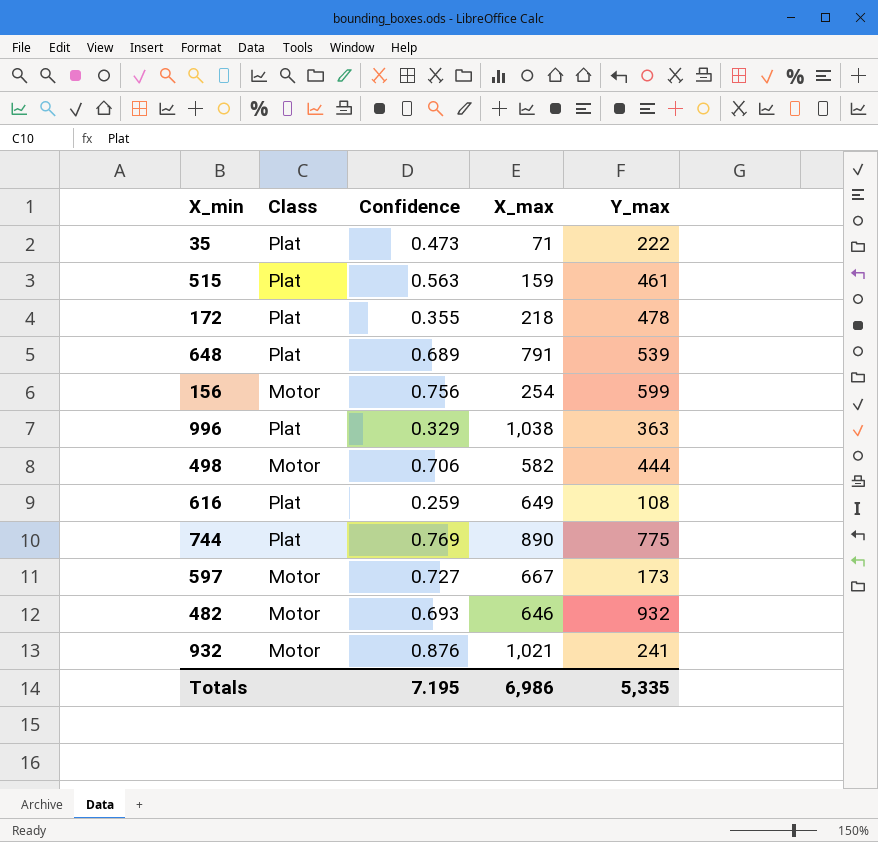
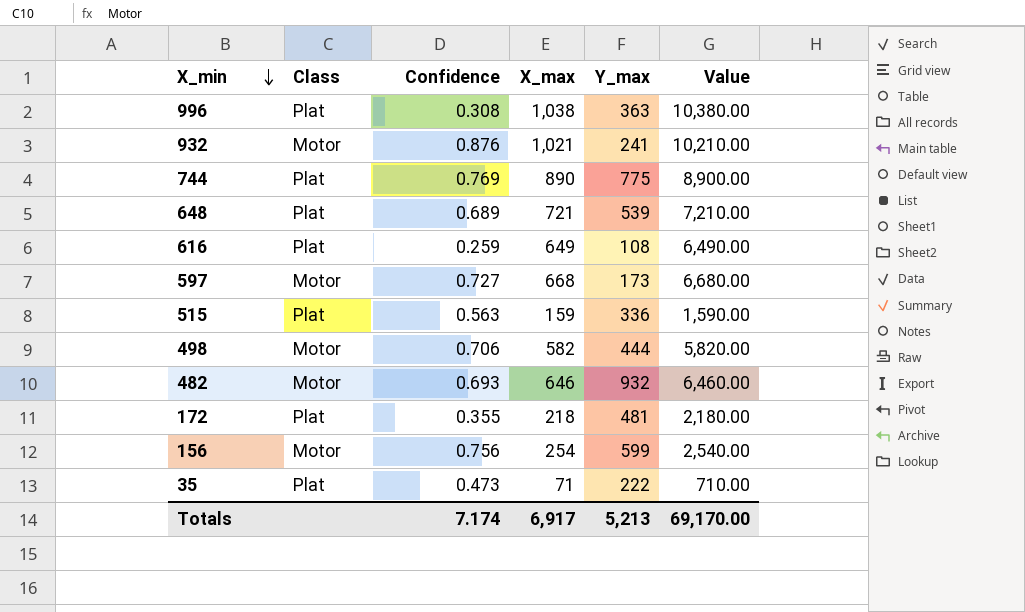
row order: none -> X_min descending
column Value | formula: none -> [X_max] * 10
996 | Confidence: 0.329 -> 0.308
648 | X_max: 791 -> 721
597 | X_max: 667 -> 668
515 | Y_max: 461 -> 336
172 | Y_max: 478 -> 481
Totals | Confidence: 7.195 -> 7.174
Totals | X_max: 6,986 -> 6,917
Totals | Y_max: 5,335 -> 5,213

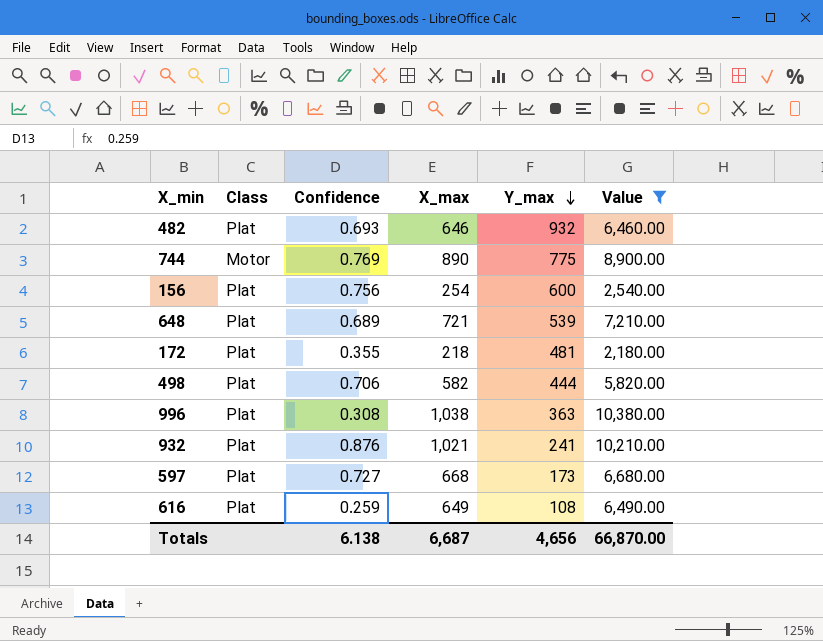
filter: none -> Value >= 2,180.00
row order: X_min descending -> Y_max descending
482 | Class: Motor -> Plat
744 | Class: Plat -> Motor
156 | Class: Motor -> Plat
156 | Y_max: 599 -> 600
498 | Class: Motor -> Plat
932 | Class: Motor -> Plat
597 | Class: Motor -> Plat
Totals | Confidence: 7.174 -> 6.138
Totals | X_max: 6,917 -> 6,687
Totals | Y_max: 5,213 -> 4,656
Totals | Value: 69,170.00 -> 66,870.00

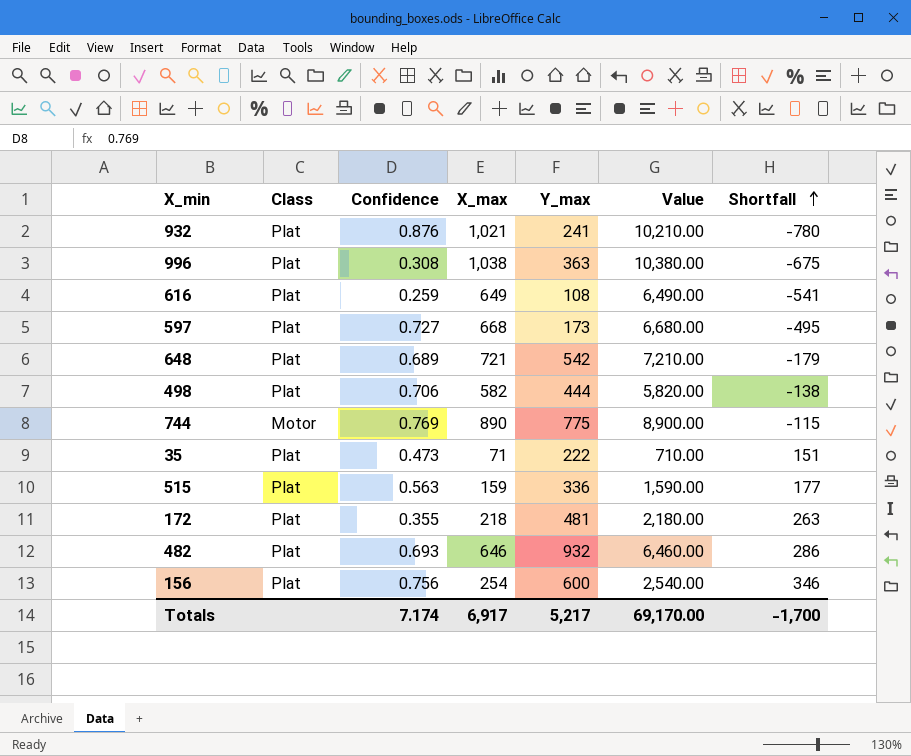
filter: Value >= 2,180.00 -> none
row order: Y_max descending -> Shortfall ascending
column Shortfall | formula: none -> [Y_max] - [X_max]
648 | Y_max: 539 -> 542
Totals | Confidence: 6.138 -> 7.174
Totals | X_max: 6,687 -> 6,917
Totals | Y_max: 4,656 -> 5,217
Totals | Value: 66,870.00 -> 69,170.00

